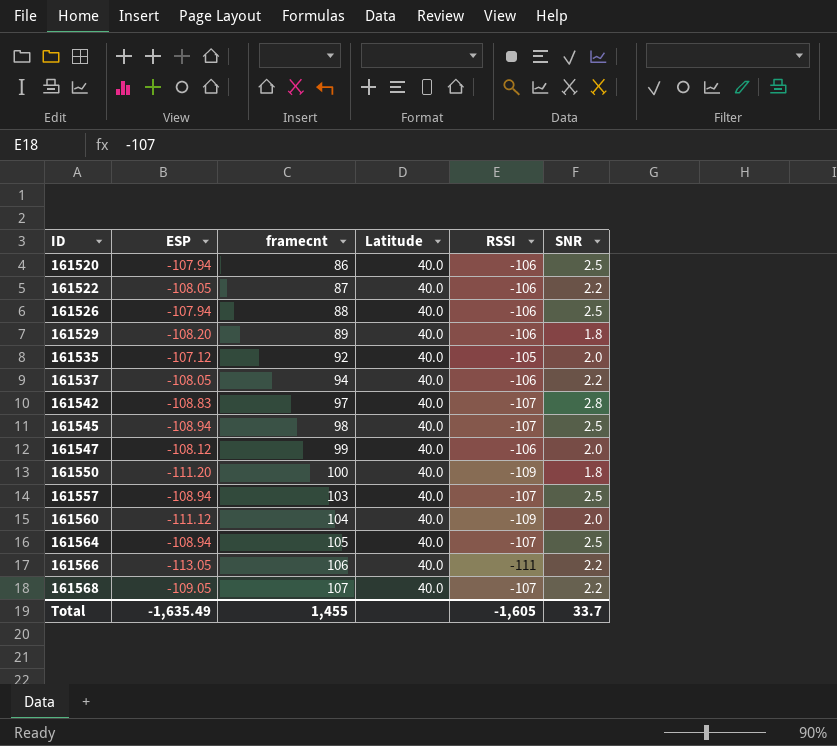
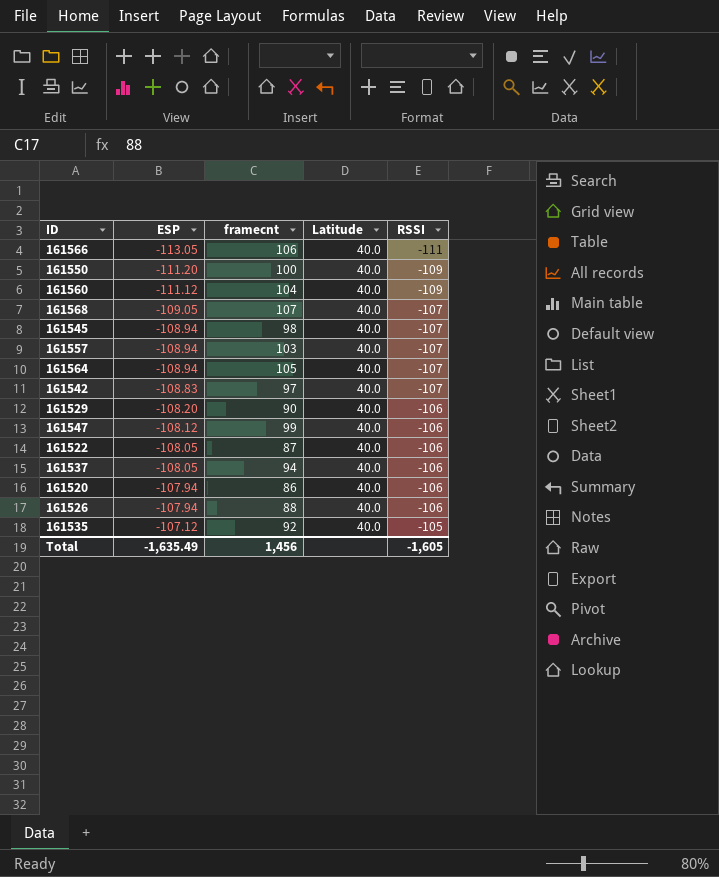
row order: ID ascending -> ESP ascending
column SNR | position: 6 -> none
161529 | framecnt: 89 -> 90
Total | framecnt: 1,455 -> 1,456

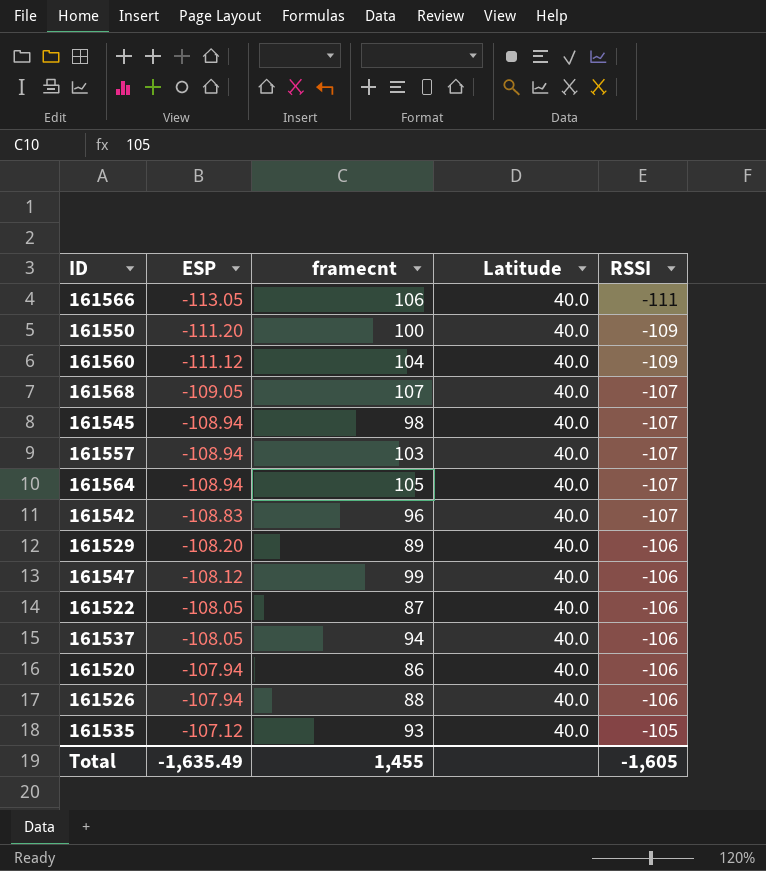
161542 | framecnt: 97 -> 96
161529 | framecnt: 90 -> 89
161535 | framecnt: 92 -> 93
Total | framecnt: 1,456 -> 1,455

